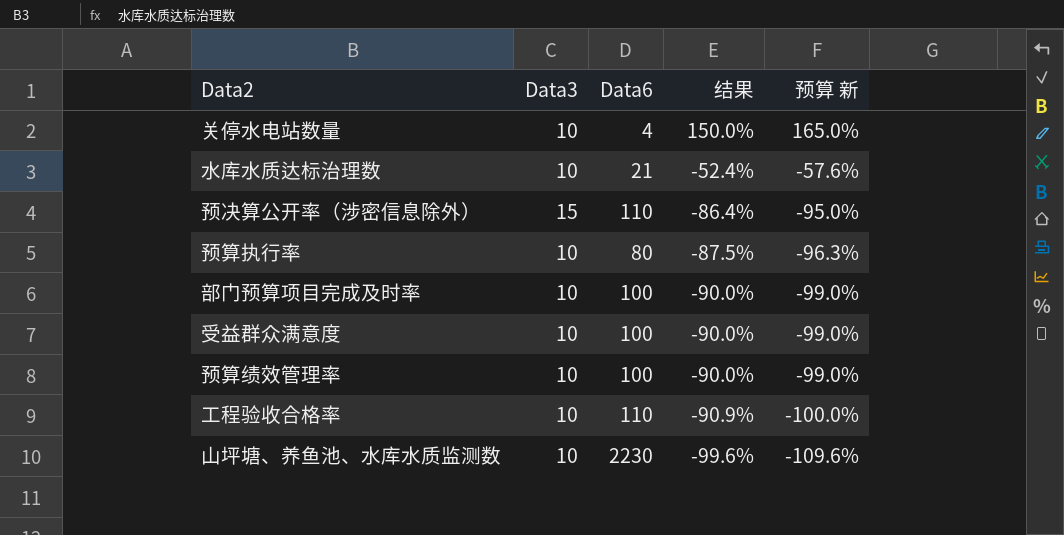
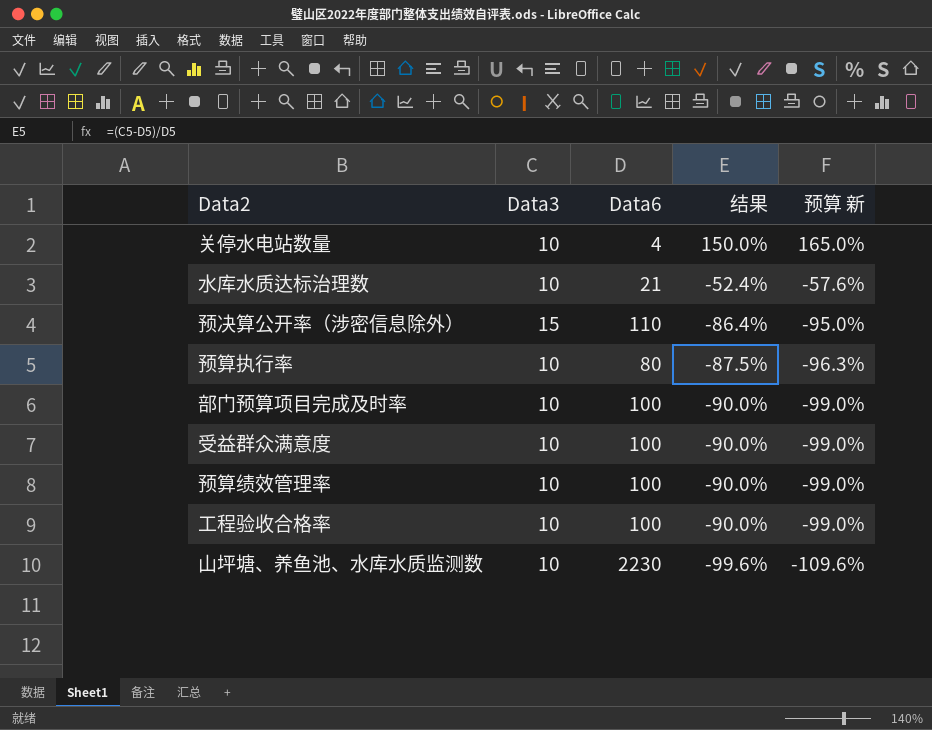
工程验收合格率 | Data6: 110 -> 100
工程验收合格率 | 结果: -90.9% -> -90.0%
工程验收合格率 | 预算 新: -100.0% -> -99.0%

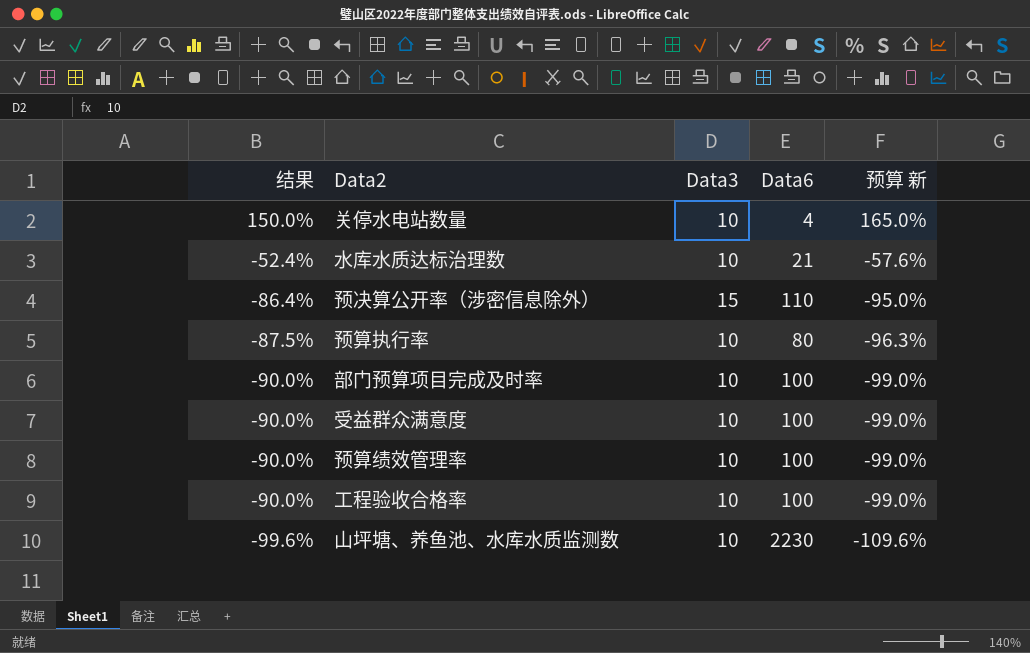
column 结果 | position: 4 -> 1

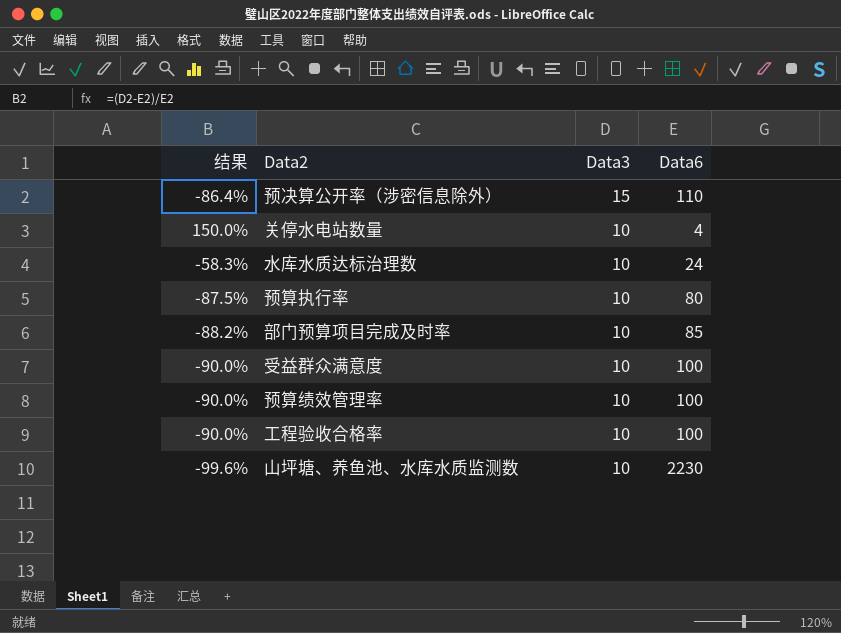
row order: 结果 descending -> Data3 descending
column 预算 新 | formula: [结果] * 1.1 -> none
水库水质达标治理数 | 结果: -52.4% -> -58.3%
水库水质达标治理数 | Data6: 21 -> 24
部门预算项目完成及时率 | 结果: -90.0% -> -88.2%
部门预算项目完成及时率 | Data6: 100 -> 85

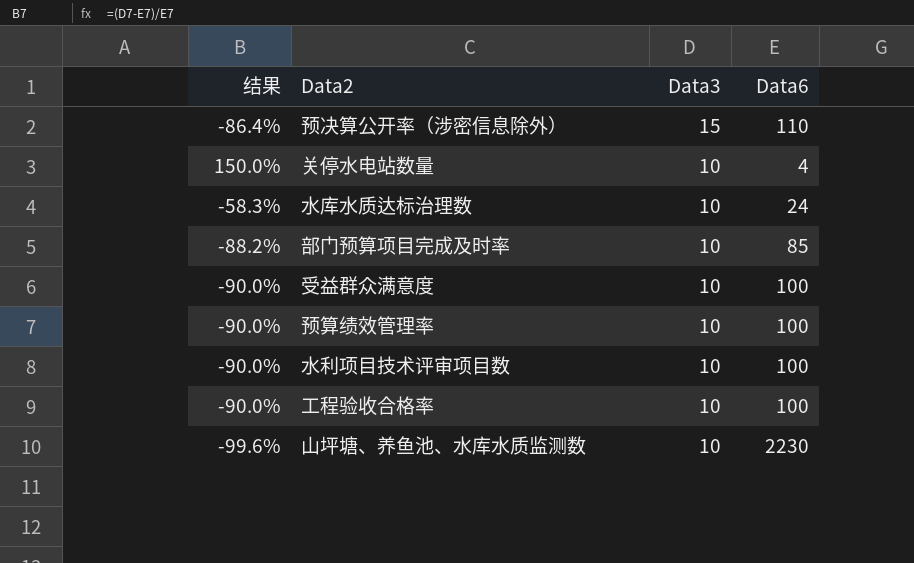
row 预算执行率: -87.5% | 10 | 80 -> none
row 水利项目技术评审项目数: none -> -90.0% | 10 | 100

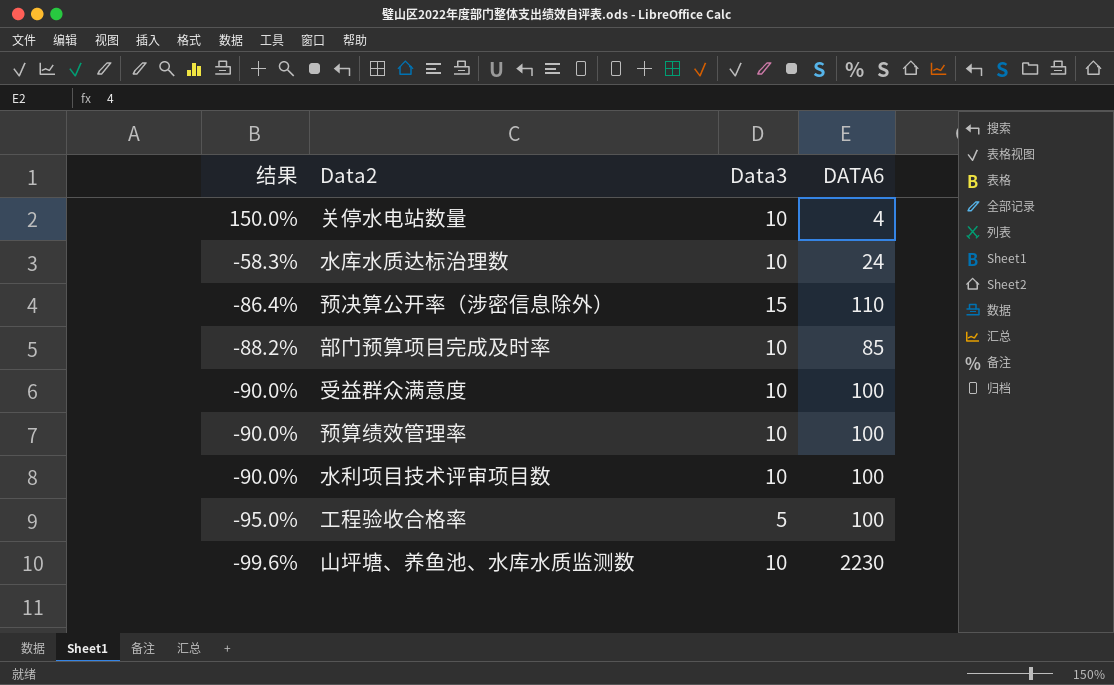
row order: Data3 descending -> 结果 descending
column name: Data6 -> DATA6
工程验收合格率 | 结果: -90.0% -> -95.0%
工程验收合格率 | Data3: 10 -> 5

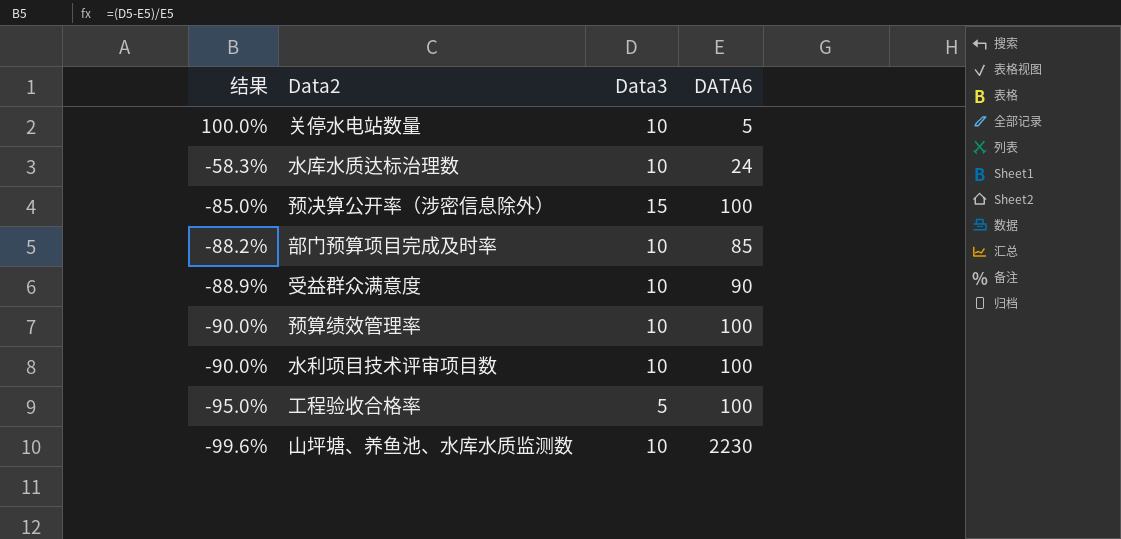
关停水电站数量 | 结果: 150.0% -> 100.0%
关停水电站数量 | DATA6: 4 -> 5
预决算公开率（涉密信息除外） | 结果: -86.4% -> -85.0%
预决算公开率（涉密信息除外） | DATA6: 110 -> 100
受益群众满意度 | 结果: -90.0% -> -88.9%
受益群众满意度 | DATA6: 100 -> 90

